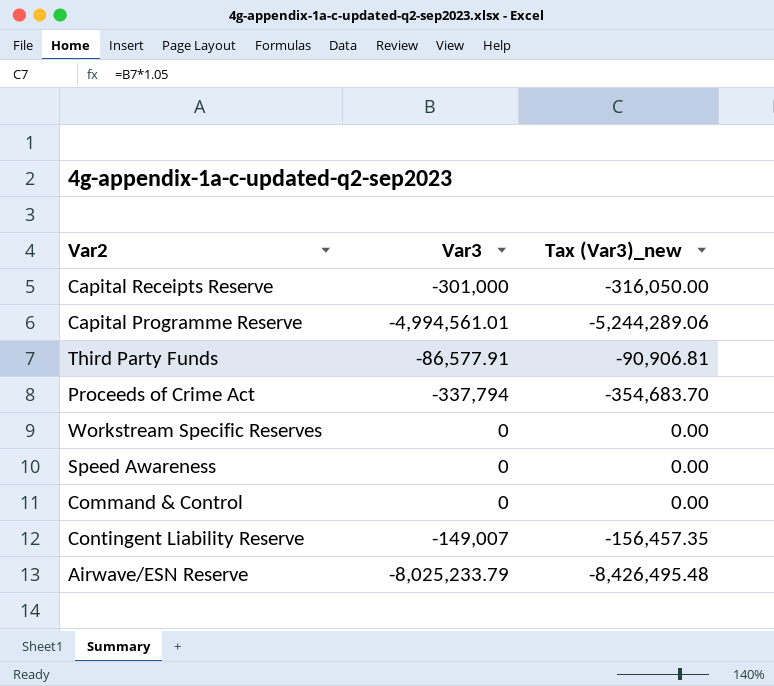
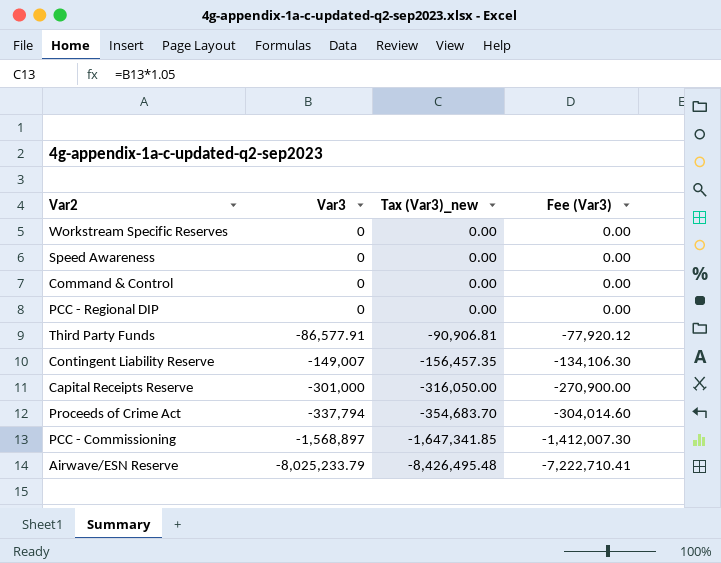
row order: none -> Var3 descending
column Fee (Var3) | formula: none -> [Var3] * 0.9
row Capital Programme Reserve: -4,994,561.01 | -5,244,289.06 -> none
row PCC - Regional DIP: none -> 0 | 0.00 | 0.00
row PCC - Commissioning: none -> -1,568,897 | -1,647,341.85 | -1,412,007.30

